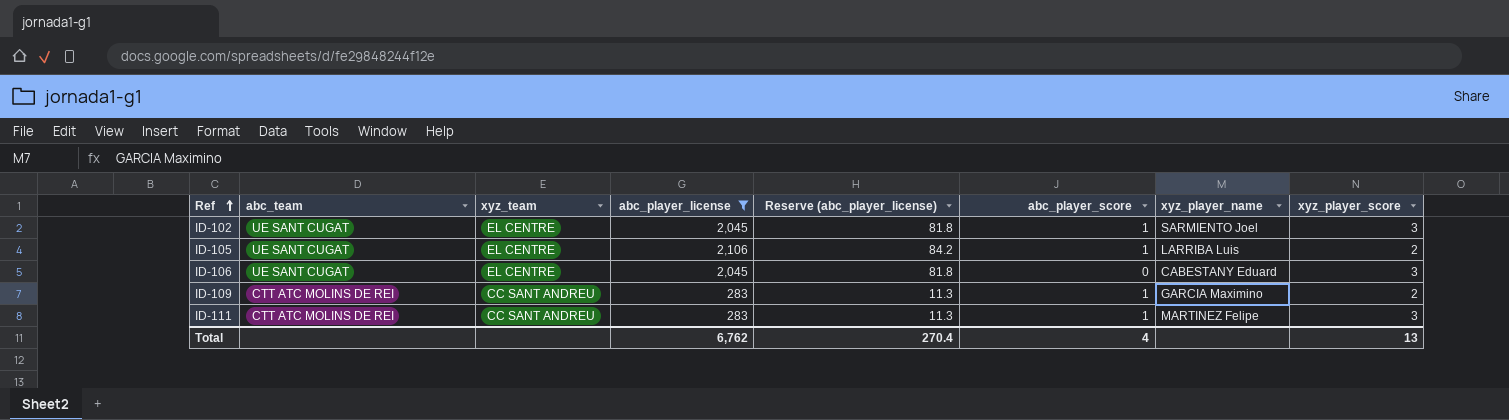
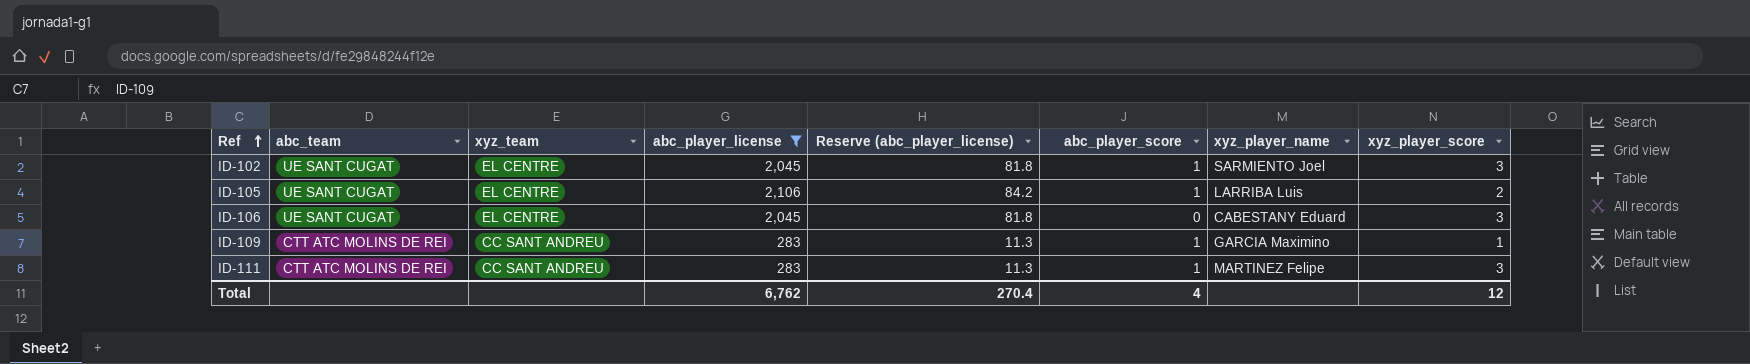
ID-109 | xyz_player_score: 2 -> 1
Total | xyz_player_score: 13 -> 12

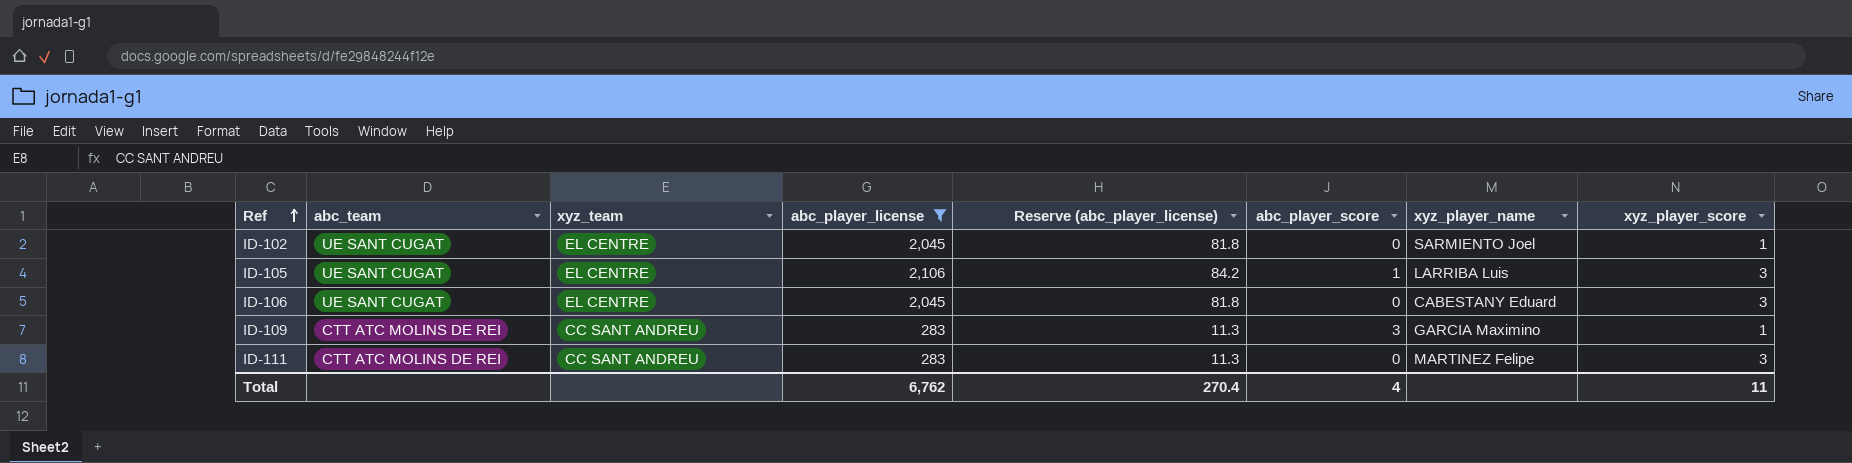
ID-102 | abc_player_score: 1 -> 0
ID-102 | xyz_player_score: 3 -> 1
ID-105 | xyz_player_score: 2 -> 3
ID-109 | abc_player_score: 1 -> 3
ID-111 | abc_player_score: 1 -> 0
Total | xyz_player_score: 12 -> 11

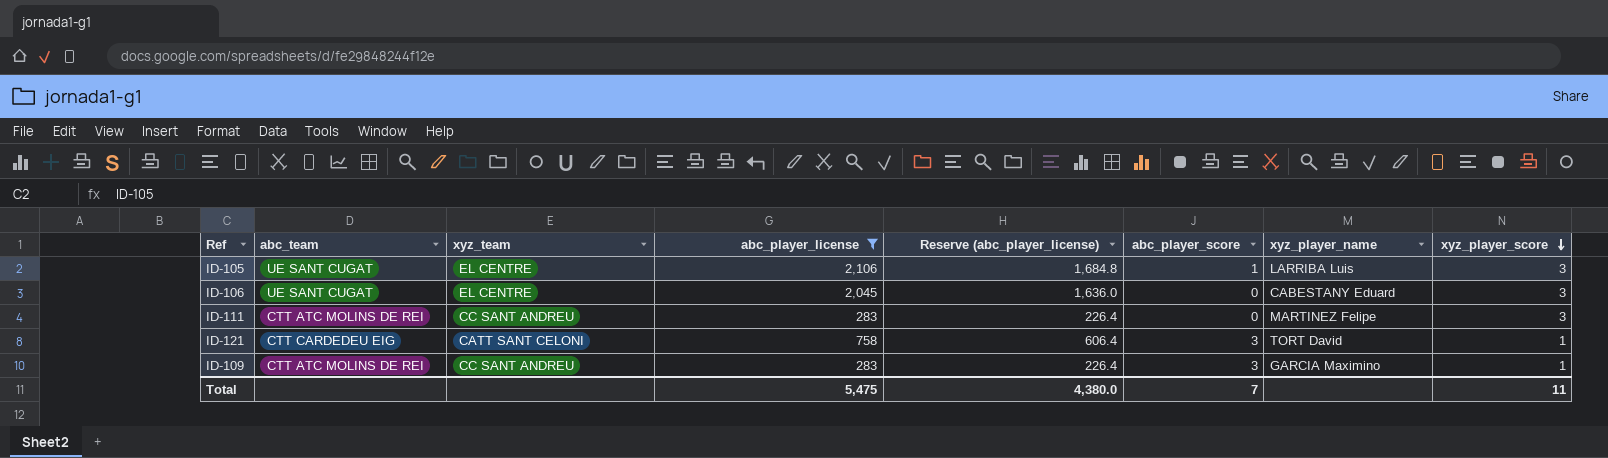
row order: Ref ascending -> xyz_player_score descending
column Reserve (abc_player_license) | formula: [abc_player_license] * 0.04 -> [abc_player_license] * 0.8
row ID-102: UE SANT CUGAT | EL CENTRE | 2,045 | 81.8 | 0 | SARMIENTO Joel | 1 -> none
row ID-121: none -> CTT CARDEDEU EIG | CATT SANT CELONI | 758 | 606.4 | 3 | TORT David | 1
Total | abc_player_license: 6,762 -> 5,475
Total | Reserve (abc_player_license): 270.4 -> 4,380.0
Total | abc_player_score: 4 -> 7

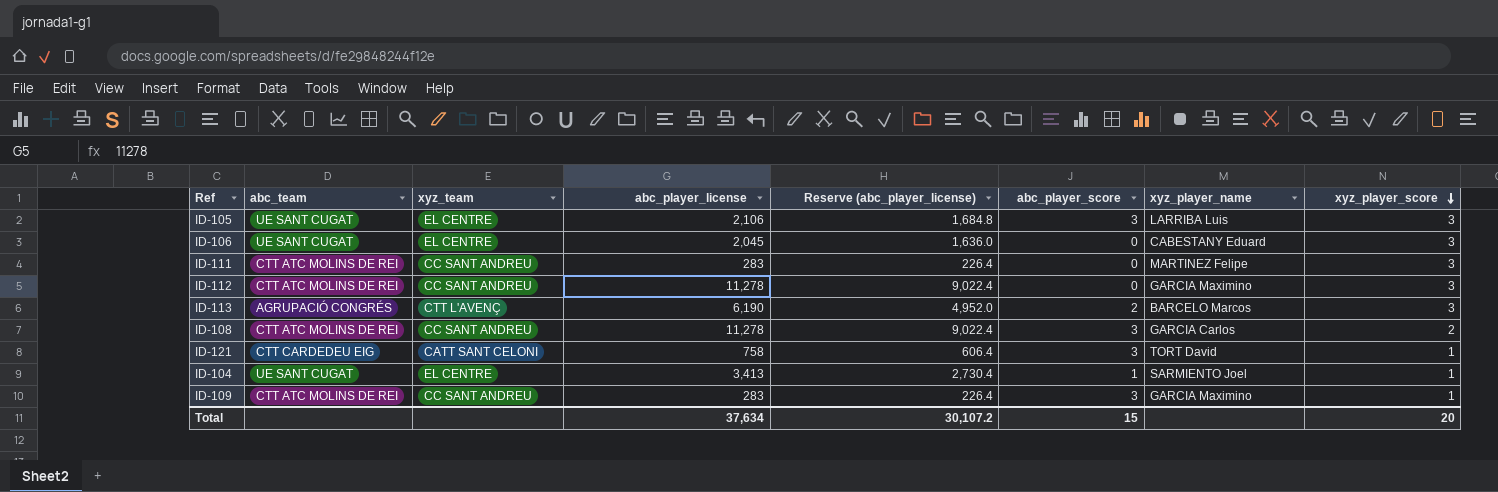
filter: abc_player_license <= 2,106 -> none
ID-105 | abc_player_score: 1 -> 3
Total | abc_player_license: 5,475 -> 37,634
Total | Reserve (abc_player_license): 4,380.0 -> 30,107.2
Total | abc_player_score: 7 -> 15
Total | xyz_player_score: 11 -> 20

